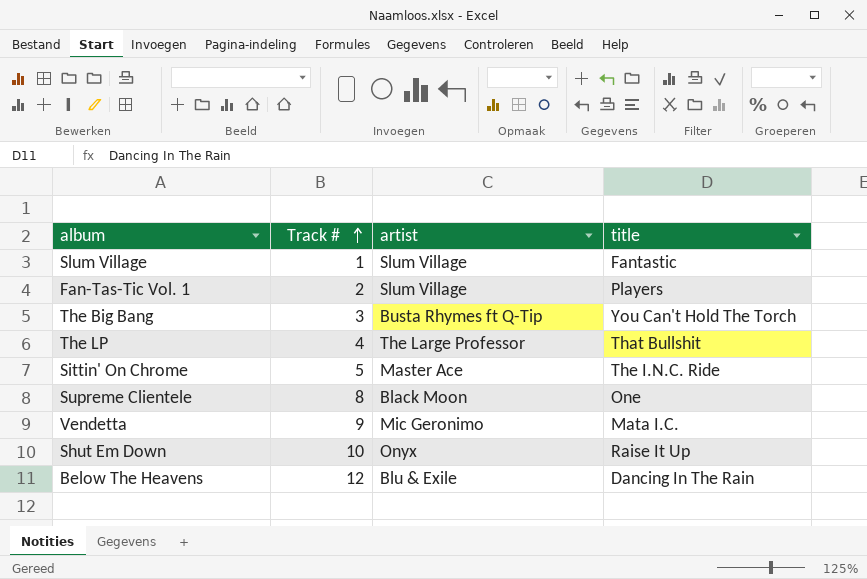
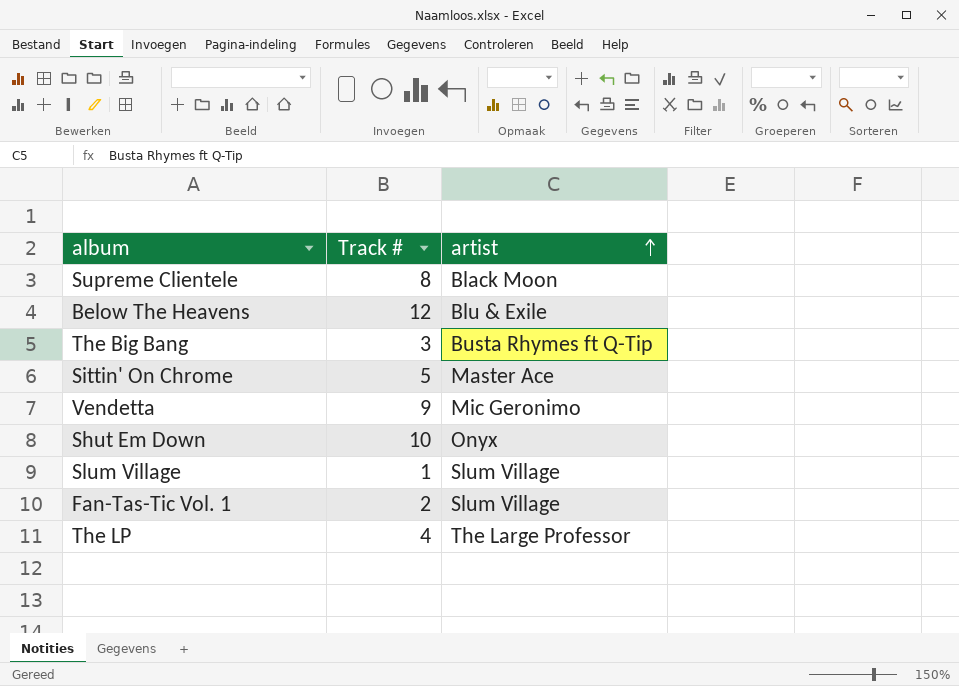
row order: Track # ascending -> artist ascending
column title | position: 4 -> none

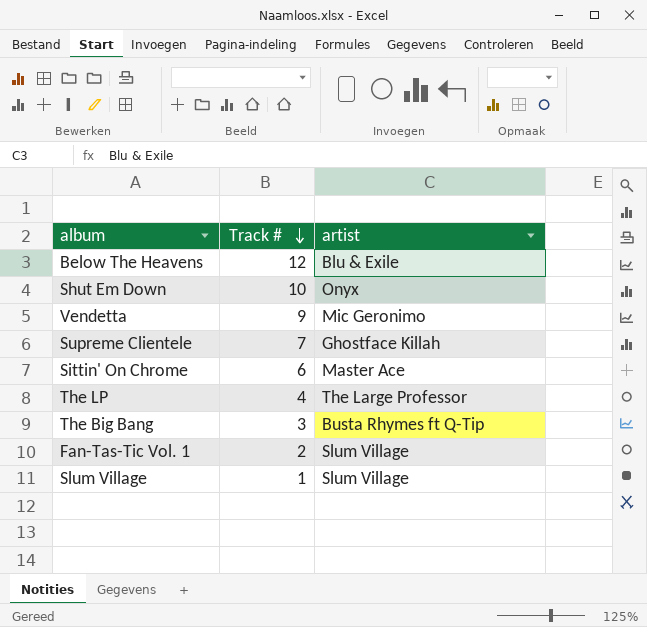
row order: artist ascending -> Track # descending
Supreme Clientele | Track #: 8 -> 7
Supreme Clientele | artist: Black Moon -> Ghostface Killah
Sittin' On Chrome | Track #: 5 -> 6

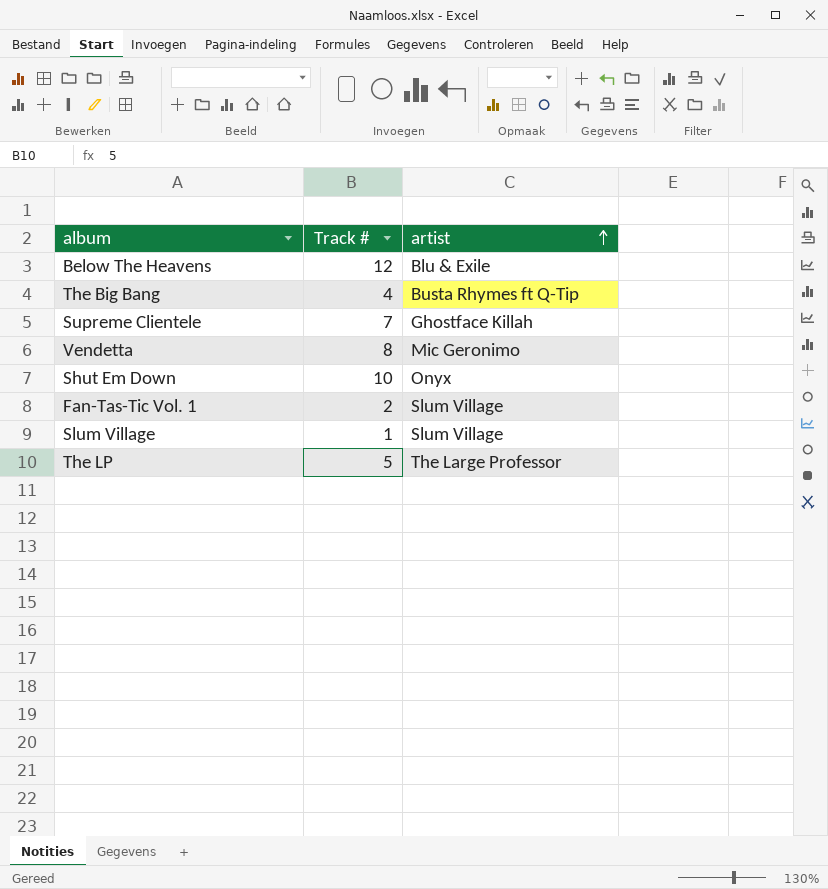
row order: Track # descending -> artist ascending
row Sittin' On Chrome: 6 | Master Ace -> none
The Big Bang | Track #: 3 -> 4
Vendetta | Track #: 9 -> 8
The LP | Track #: 4 -> 5

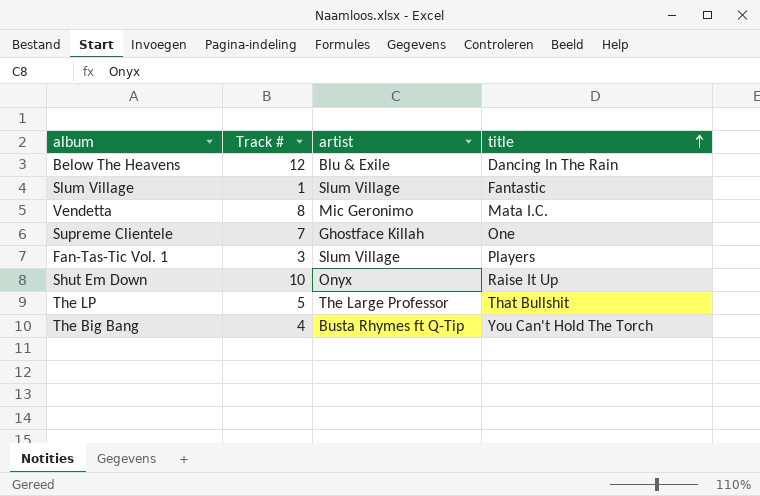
row order: artist ascending -> title ascending
column title | position: none -> 4
Fan-Tas-Tic Vol. 1 | Track #: 2 -> 3

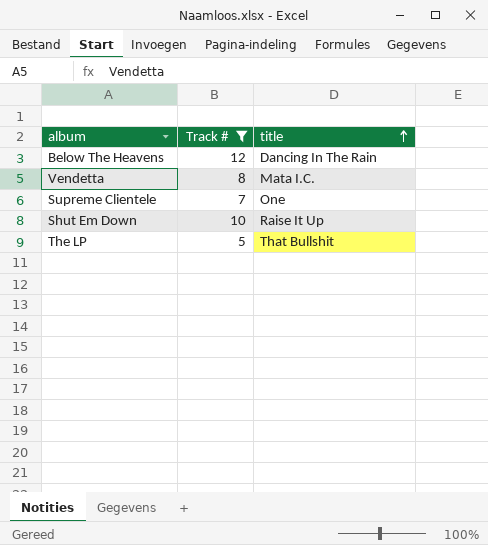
filter: none -> Track # >= 5
column artist | position: 3 -> none

